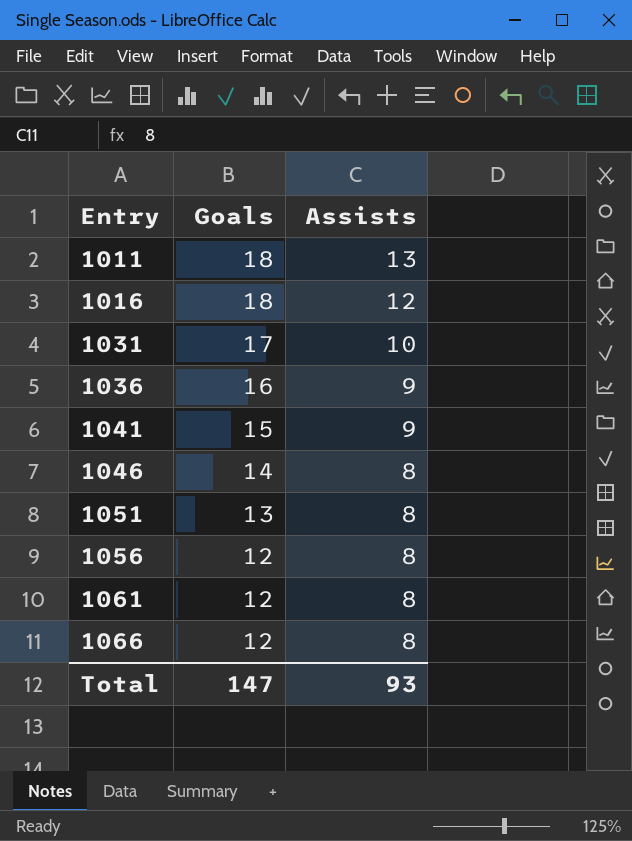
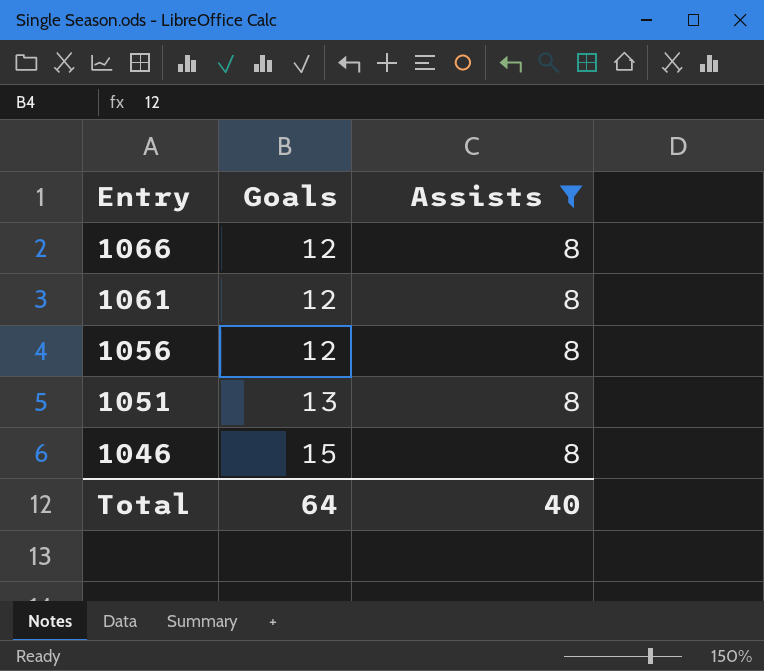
filter: none -> Assists = 8
row order: Entry ascending -> Entry descending
1046 | Goals: 14 -> 15
Total | Goals: 147 -> 64
Total | Assists: 93 -> 40

